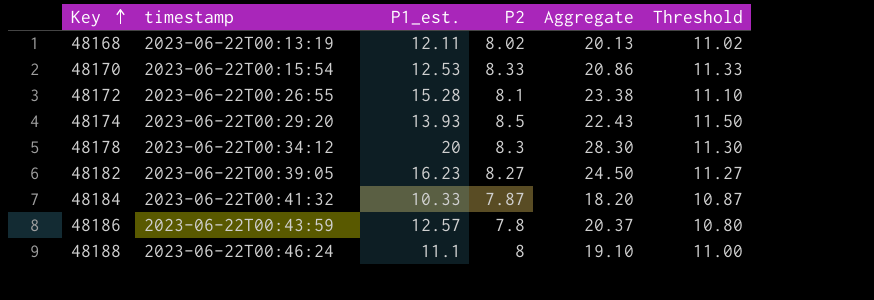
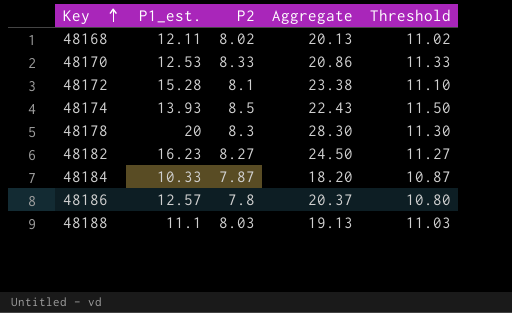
column timestamp | position: 2 -> none
48188 | P2: 8 -> 8.03
48188 | Aggregate: 19.10 -> 19.13
48188 | Threshold: 11.00 -> 11.03

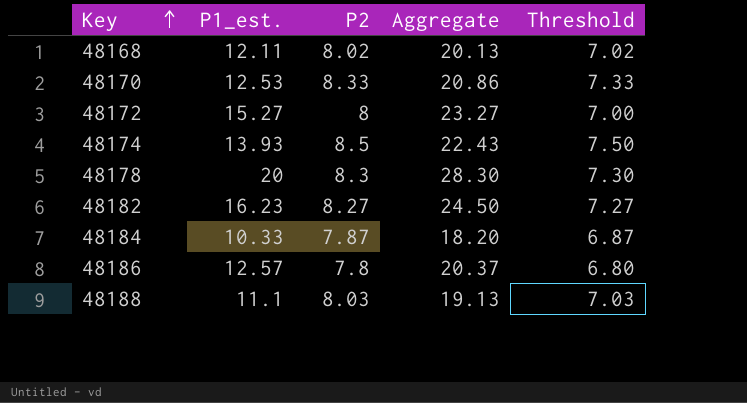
column Threshold | formula: [P2] + 3 -> [P2] - 1
48172 | P1_est.: 15.28 -> 15.27
48172 | P2: 8.1 -> 8
48172 | Aggregate: 23.38 -> 23.27

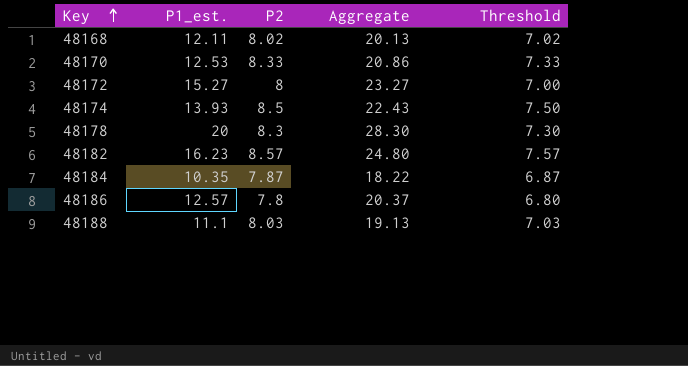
48182 | P2: 8.27 -> 8.57
48182 | Aggregate: 24.50 -> 24.80
48182 | Threshold: 7.27 -> 7.57
48184 | P1_est.: 10.33 -> 10.35
48184 | Aggregate: 18.20 -> 18.22

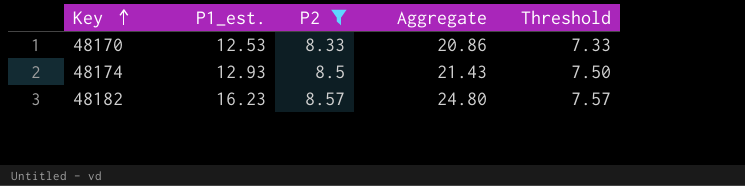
filter: none -> P2 >= 8.33
48174 | P1_est.: 13.93 -> 12.93
48174 | Aggregate: 22.43 -> 21.43

